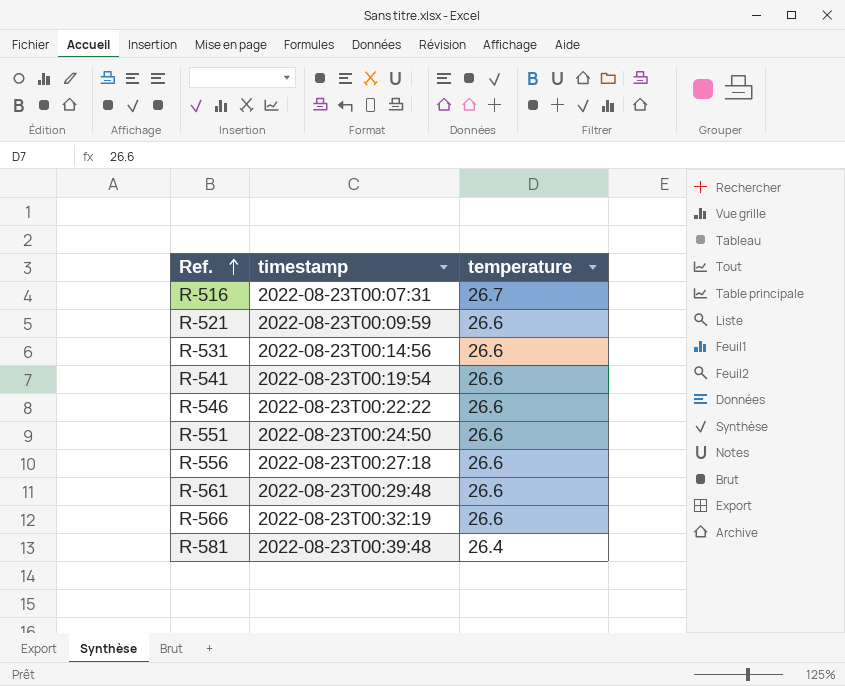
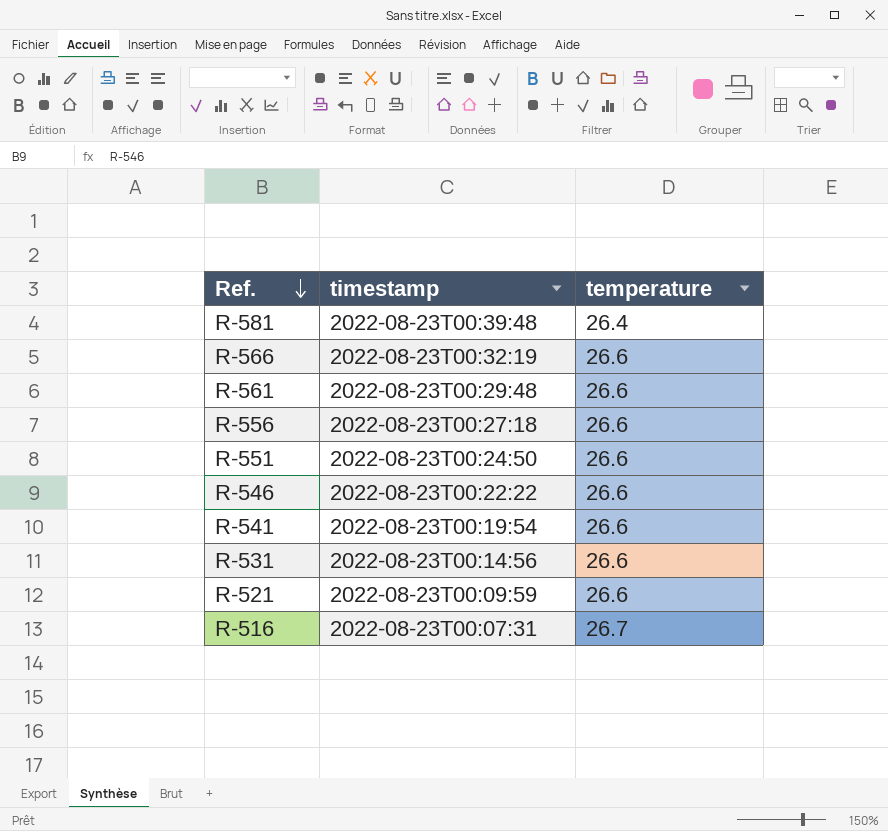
row order: Ref. ascending -> Ref. descending

